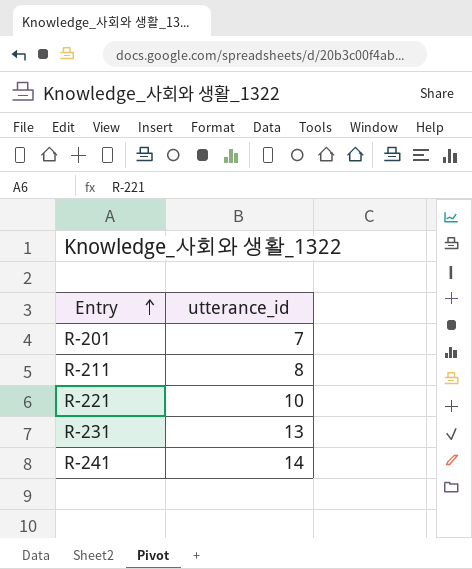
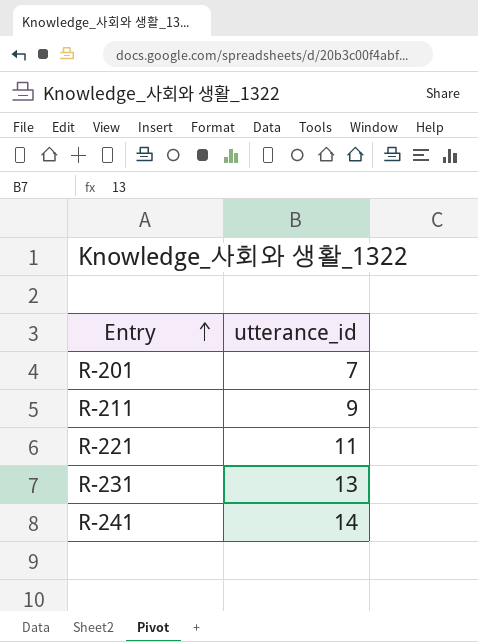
R-211 | utterance_id: 8 -> 9
R-221 | utterance_id: 10 -> 11

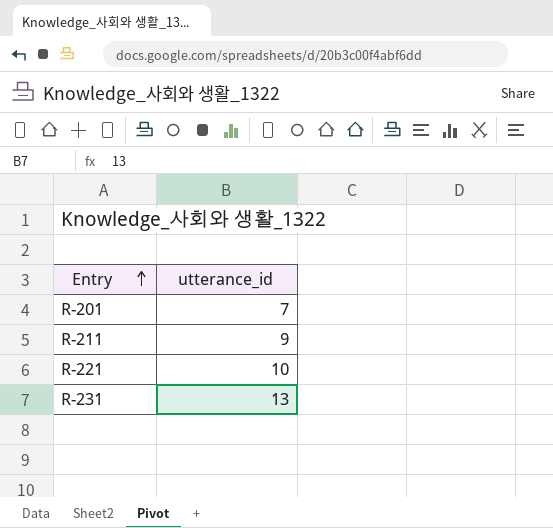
row R-241: 14 -> none
R-221 | utterance_id: 11 -> 10

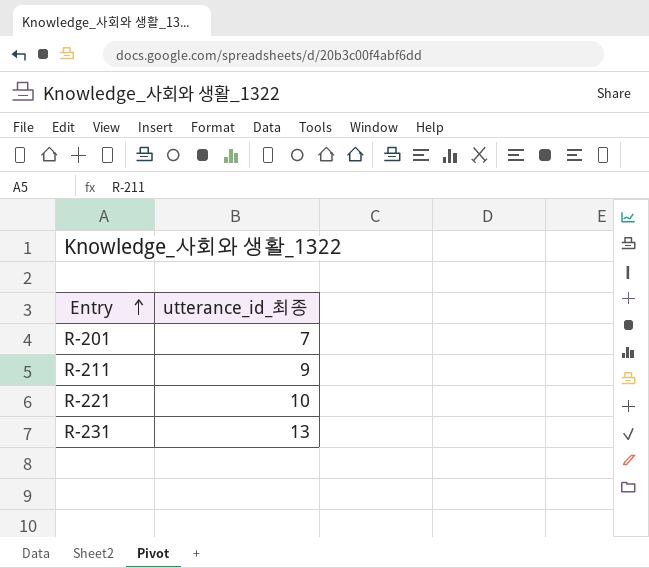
column name: utterance_id -> utterance_id_최종

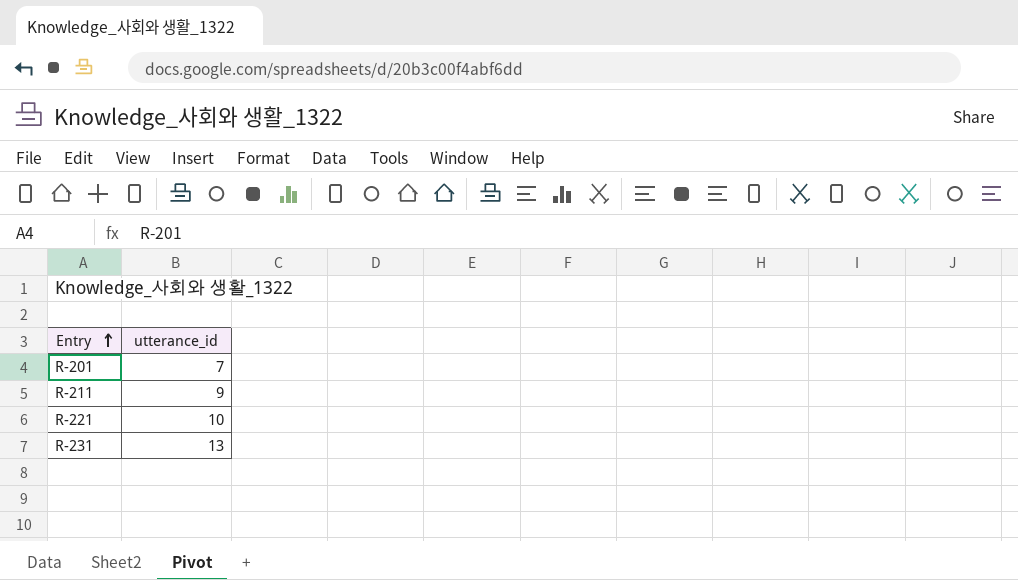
column name: utterance_id_최종 -> utterance_id

